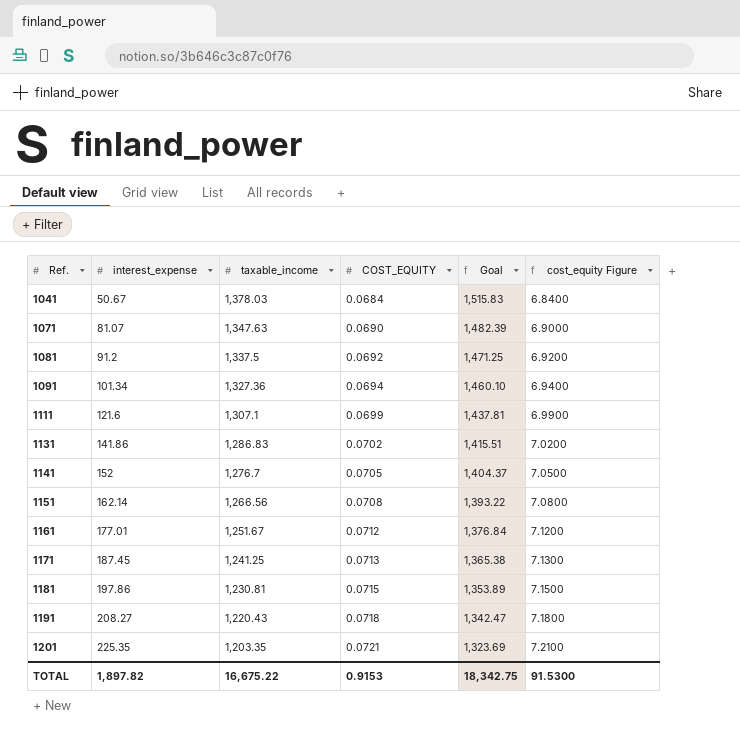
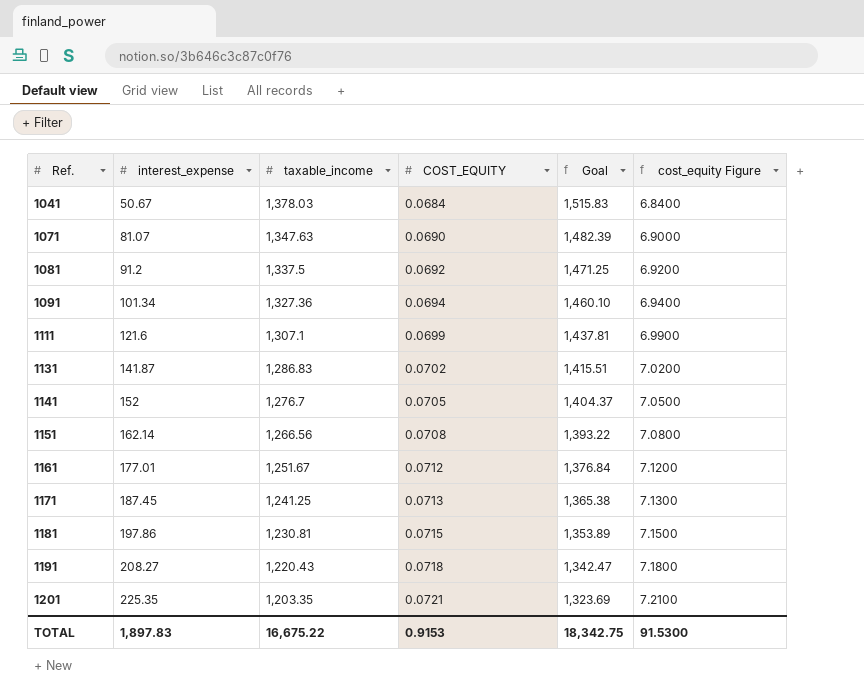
1131 | interest_expense: 141.86 -> 141.87
TOTAL | interest_expense: 1,897.82 -> 1,897.83

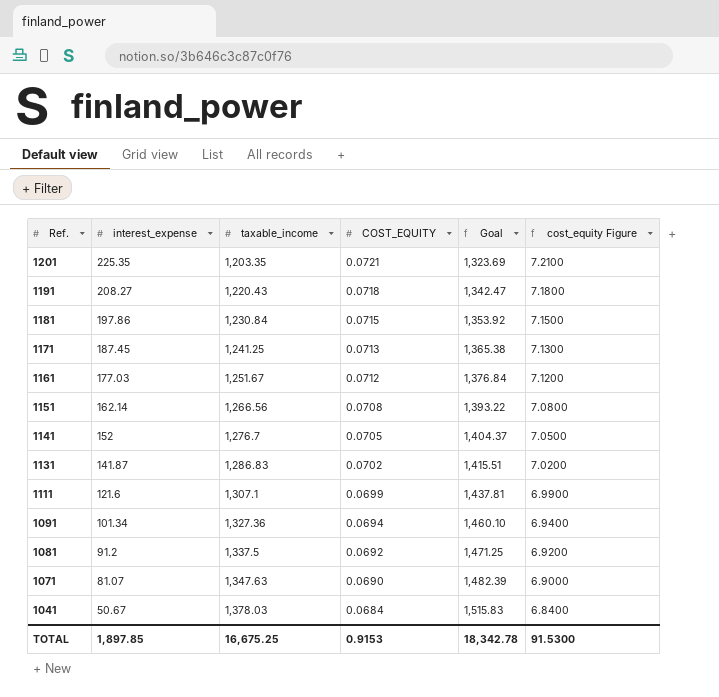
row order: Ref. ascending -> Ref. descending
1181 | taxable_income: 1,230.81 -> 1,230.84
1181 | Goal: 1,353.89 -> 1,353.92
1161 | interest_expense: 177.01 -> 177.03
TOTAL | interest_expense: 1,897.83 -> 1,897.85
TOTAL | taxable_income: 16,675.22 -> 16,675.25
TOTAL | Goal: 18,342.75 -> 18,342.78

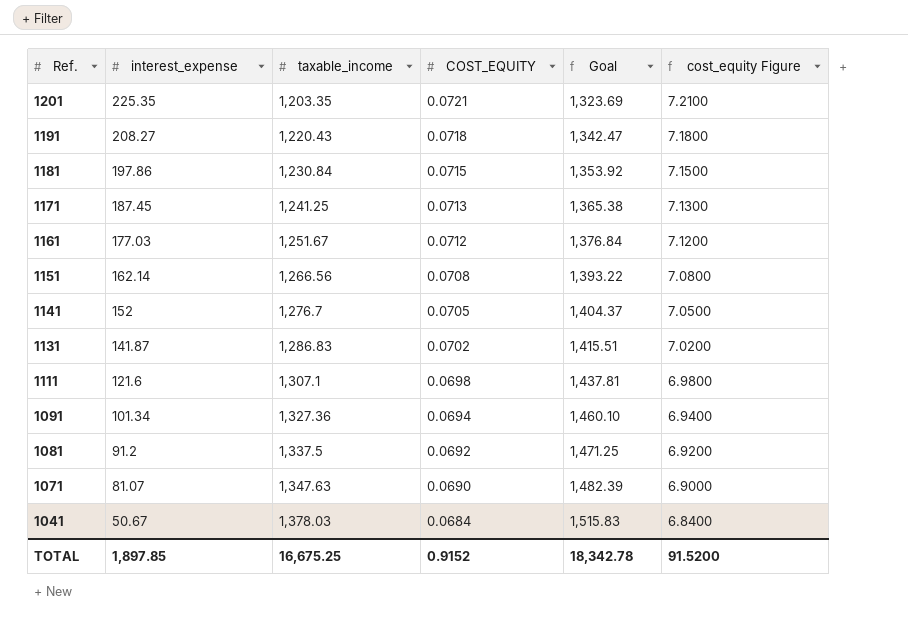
1111 | COST_EQUITY: 0.0699 -> 0.0698
1111 | cost_equity Figure: 6.9900 -> 6.9800
TOTAL | COST_EQUITY: 0.9153 -> 0.9152
TOTAL | cost_equity Figure: 91.5300 -> 91.5200

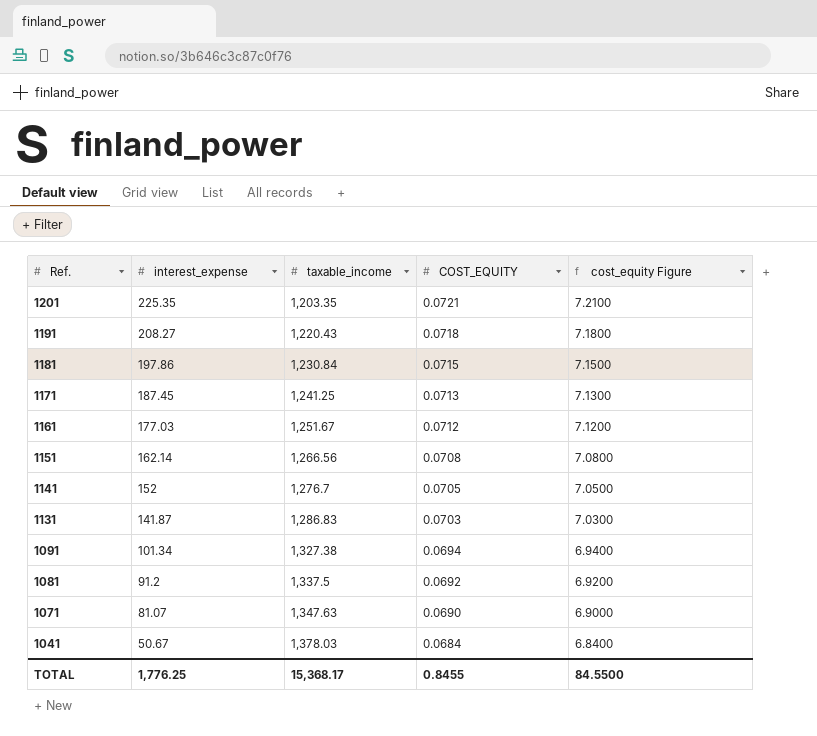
column Goal | formula: [taxable_income] * 1.1 -> none
row 1111: 121.6 | 1,307.1 | 0.0698 | 1,437.81 | 6.9800 -> none
1131 | COST_EQUITY: 0.0702 -> 0.0703
1131 | cost_equity Figure: 7.0200 -> 7.0300
1091 | taxable_income: 1,327.36 -> 1,327.38
TOTAL | interest_expense: 1,897.85 -> 1,776.25
TOTAL | taxable_income: 16,675.25 -> 15,368.17
TOTAL | COST_EQUITY: 0.9152 -> 0.8455
TOTAL | cost_equity Figure: 91.5200 -> 84.5500

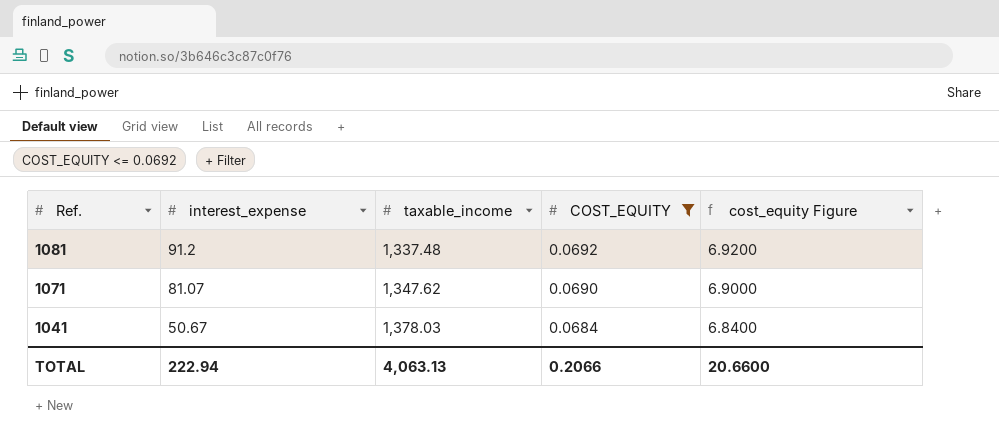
filter: none -> COST_EQUITY <= 0.0692
1081 | taxable_income: 1,337.5 -> 1,337.48
1071 | taxable_income: 1,347.63 -> 1,347.62
TOTAL | interest_expense: 1,776.25 -> 222.94
TOTAL | taxable_income: 15,368.17 -> 4,063.13
TOTAL | COST_EQUITY: 0.8455 -> 0.2066
TOTAL | cost_equity Figure: 84.5500 -> 20.6600

